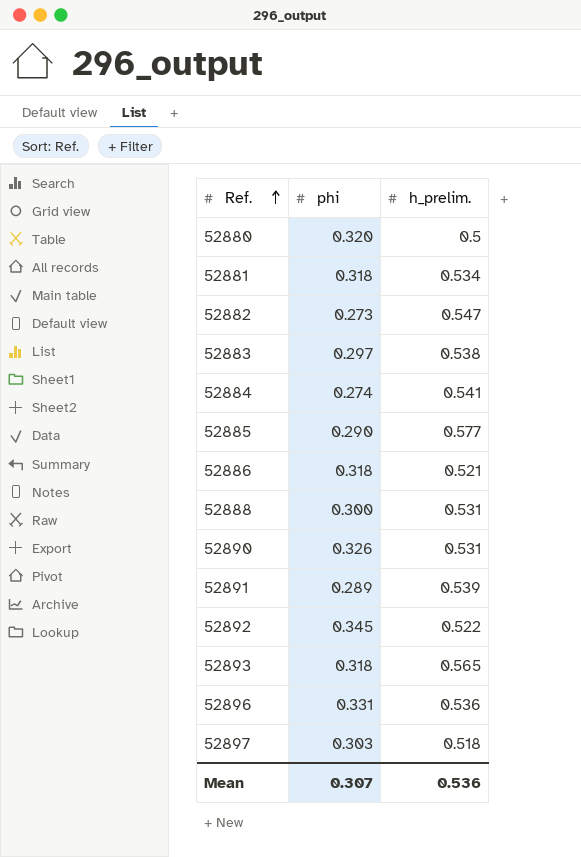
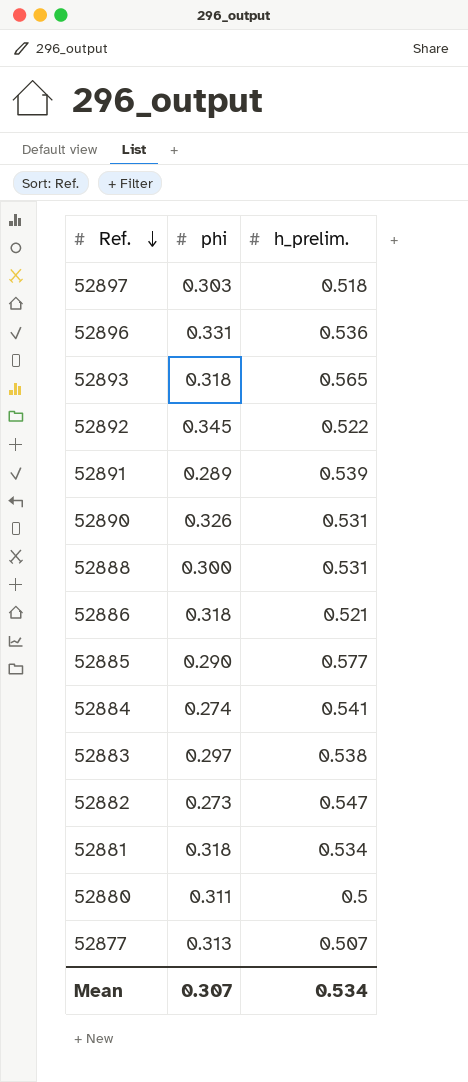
row order: Ref. ascending -> Ref. descending
52880 | phi: 0.320 -> 0.311
row 52877: none -> 0.313 | 0.507
Mean | h_prelim.: 0.536 -> 0.534

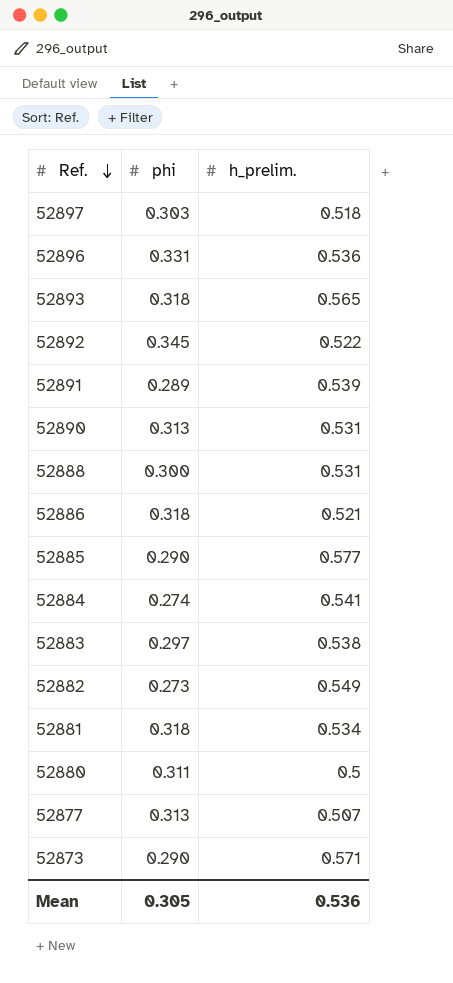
52890 | phi: 0.326 -> 0.313
52882 | h_prelim.: 0.547 -> 0.549
row 52873: none -> 0.290 | 0.571
Mean | phi: 0.307 -> 0.305
Mean | h_prelim.: 0.534 -> 0.536

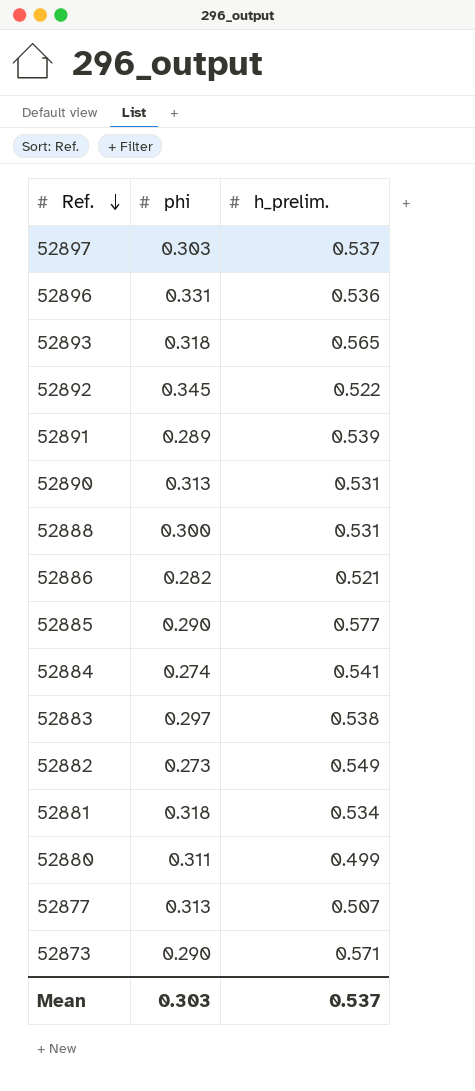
52897 | h_prelim.: 0.518 -> 0.537
52886 | phi: 0.318 -> 0.282
52880 | h_prelim.: 0.5 -> 0.499
Mean | phi: 0.305 -> 0.303
Mean | h_prelim.: 0.536 -> 0.537

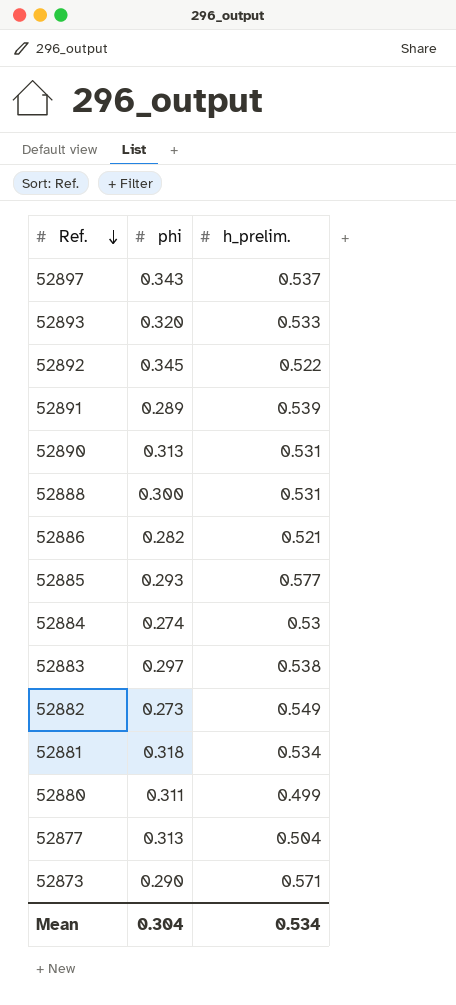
row 52896: 0.331 | 0.536 -> none
52897 | phi: 0.303 -> 0.343
52893 | phi: 0.318 -> 0.320
52893 | h_prelim.: 0.565 -> 0.533
52885 | phi: 0.290 -> 0.293
52884 | h_prelim.: 0.541 -> 0.53
52877 | h_prelim.: 0.507 -> 0.504
Mean | phi: 0.303 -> 0.304
Mean | h_prelim.: 0.537 -> 0.534

